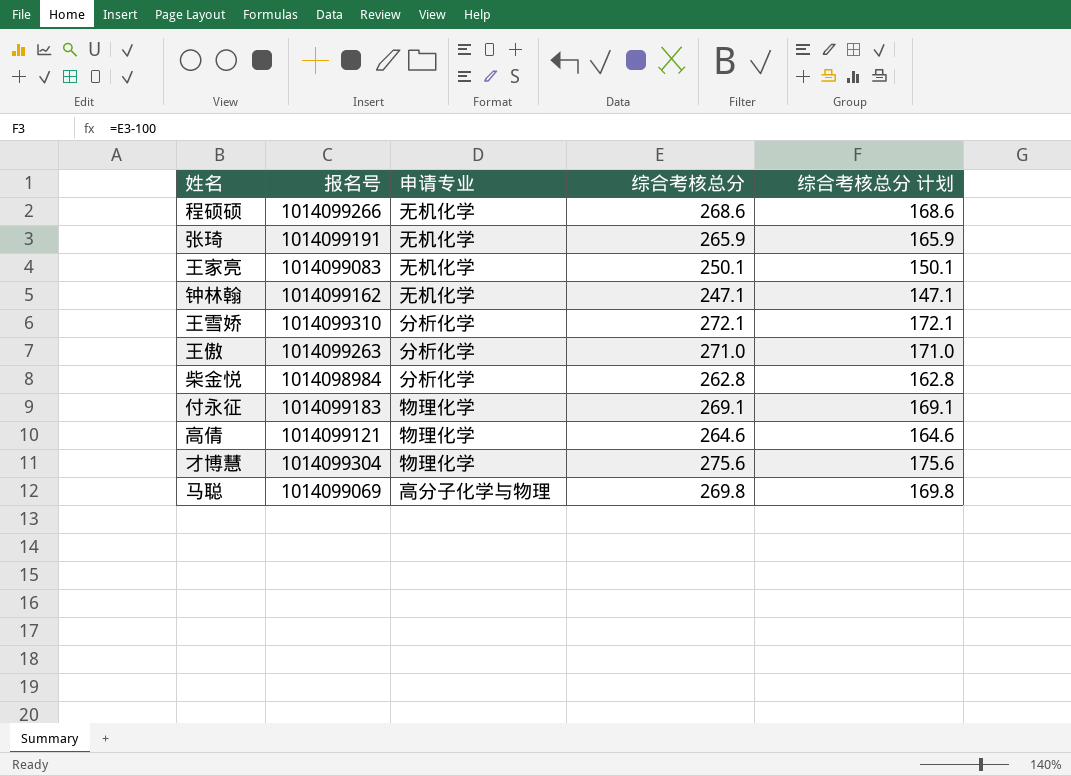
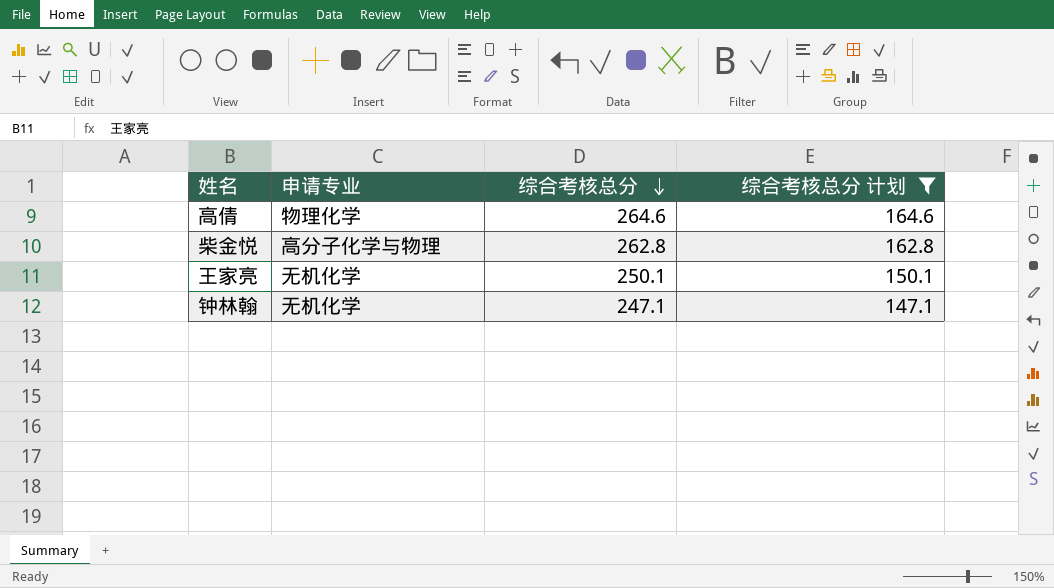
filter: none -> 综合考核总分 计划 <= 164.6
row order: none -> 综合考核总分 descending
column 报名号 | position: 2 -> none
柴金悦 | 申请专业: 分析化学 -> 高分子化学与物理

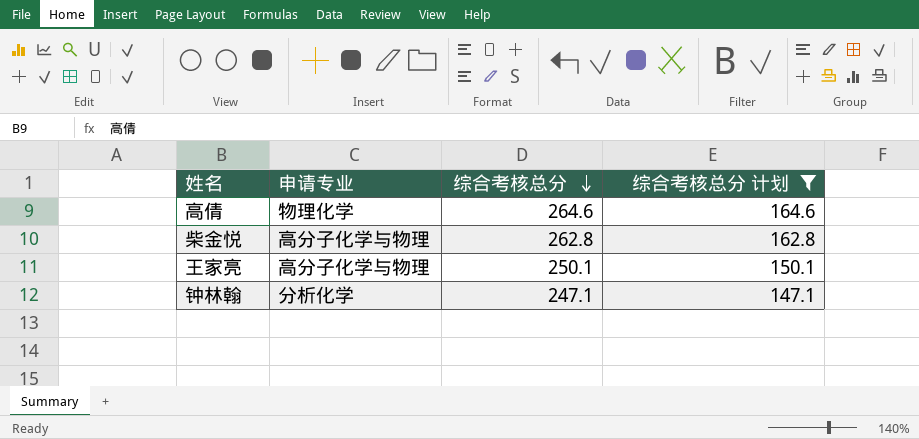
王家亮 | 申请专业: 无机化学 -> 高分子化学与物理
钟林翰 | 申请专业: 无机化学 -> 分析化学

